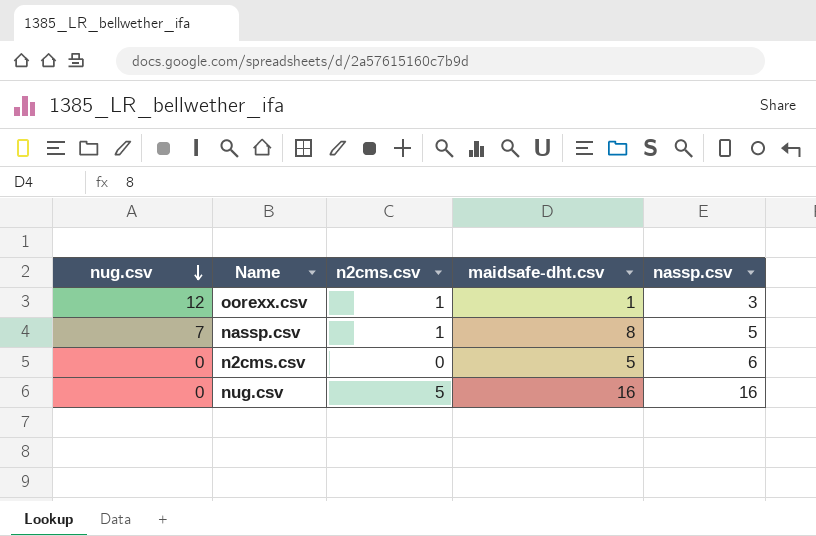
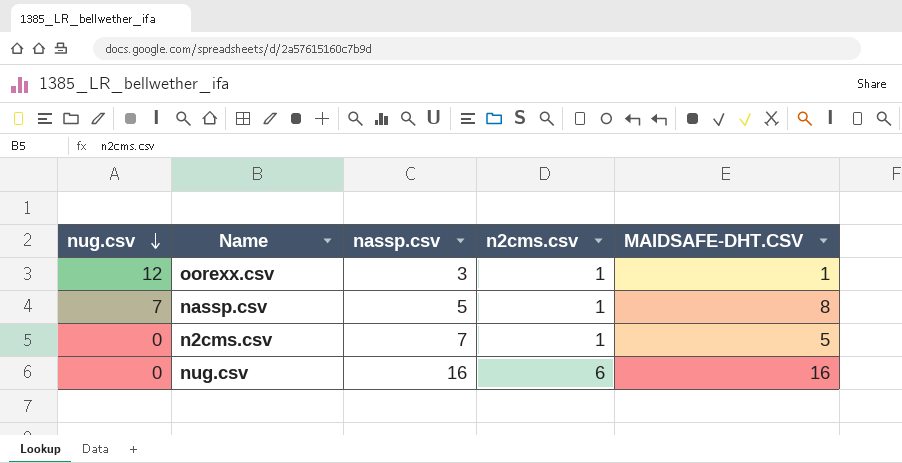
column nassp.csv | position: 5 -> 3
column name: maidsafe-dht.csv -> MAIDSAFE-DHT.CSV
n2cms.csv | nassp.csv: 6 -> 7
n2cms.csv | n2cms.csv: 0 -> 1
nug.csv | n2cms.csv: 5 -> 6

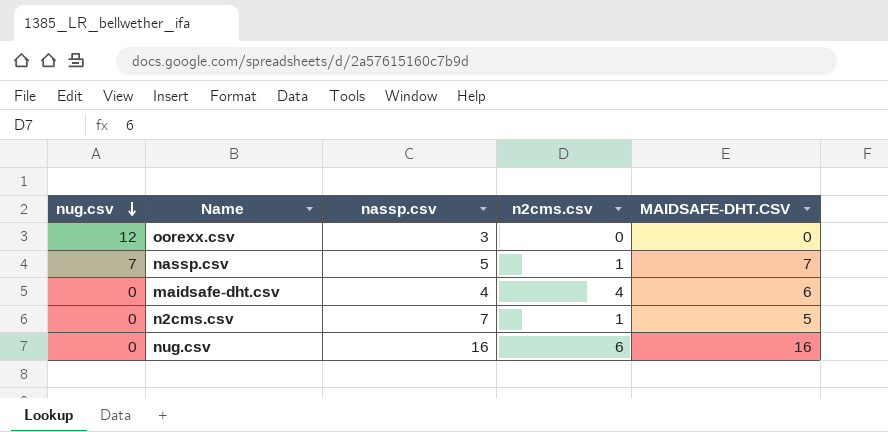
oorexx.csv | n2cms.csv: 1 -> 0
oorexx.csv | MAIDSAFE-DHT.CSV: 1 -> 0
nassp.csv | MAIDSAFE-DHT.CSV: 8 -> 7
row maidsafe-dht.csv: none -> 0 | 4 | 4 | 6

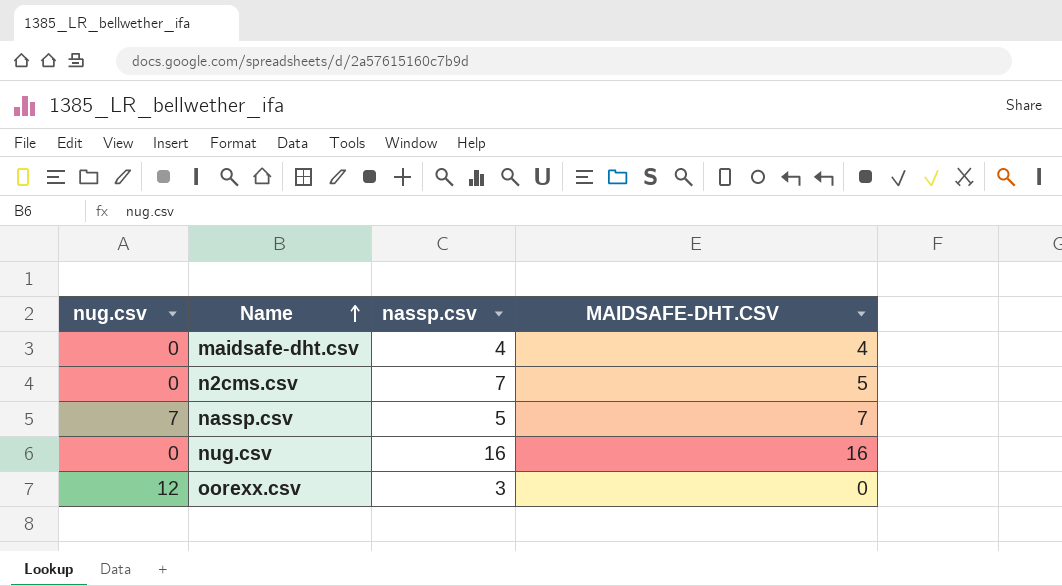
row order: nug.csv descending -> Name ascending
column n2cms.csv | position: 4 -> none
maidsafe-dht.csv | MAIDSAFE-DHT.CSV: 6 -> 4

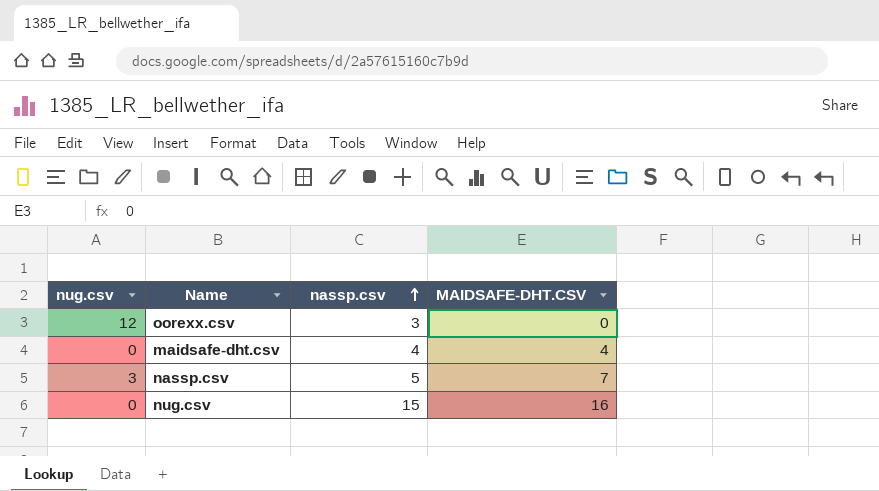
row order: Name ascending -> nassp.csv ascending
row n2cms.csv: 0 | 7 | 5 -> none
nassp.csv | nug.csv: 7 -> 3
nug.csv | nassp.csv: 16 -> 15

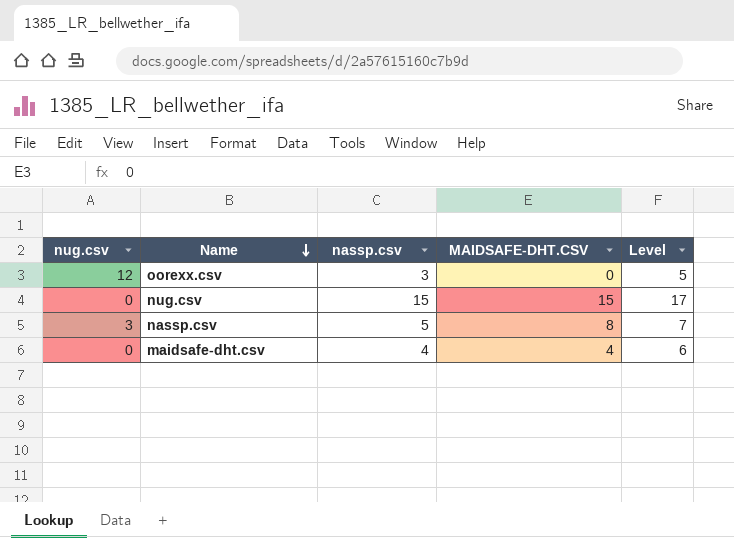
row order: nassp.csv ascending -> Name descending
column Level | formula: none -> [nassp.csv] + 2
nug.csv | MAIDSAFE-DHT.CSV: 16 -> 15
nassp.csv | MAIDSAFE-DHT.CSV: 7 -> 8

